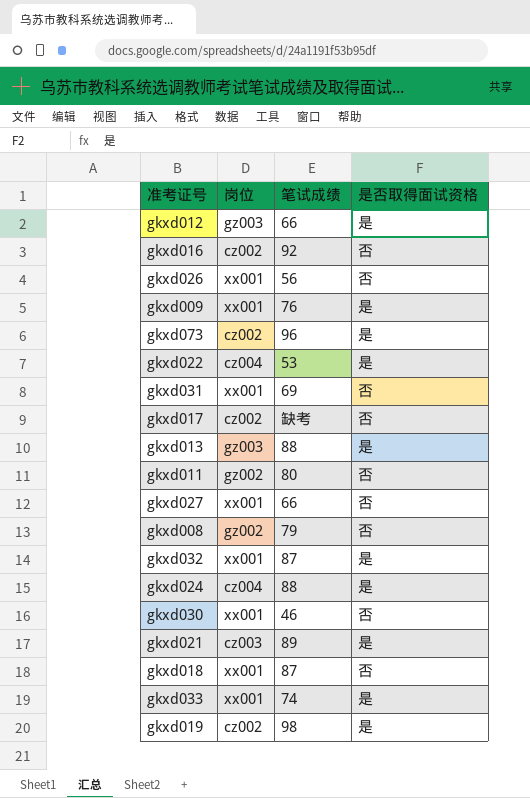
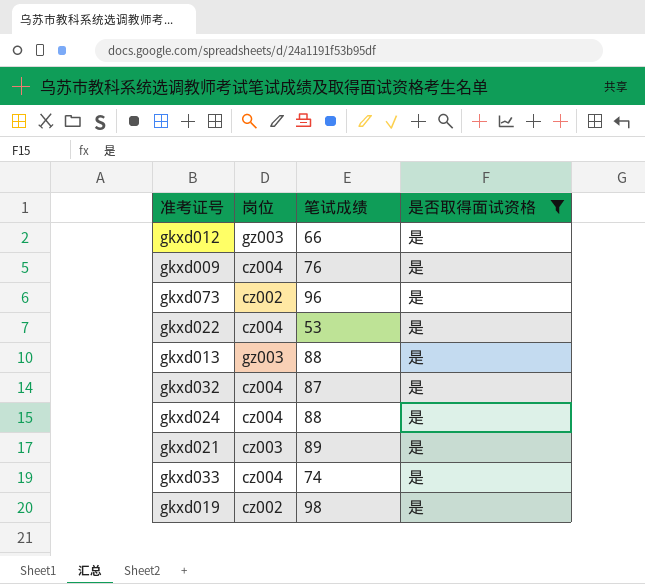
filter: none -> 是否取得面试资格 = 是
gkxd009 | 岗位: xx001 -> cz004
gkxd032 | 岗位: xx001 -> cz004
gkxd033 | 岗位: xx001 -> cz004

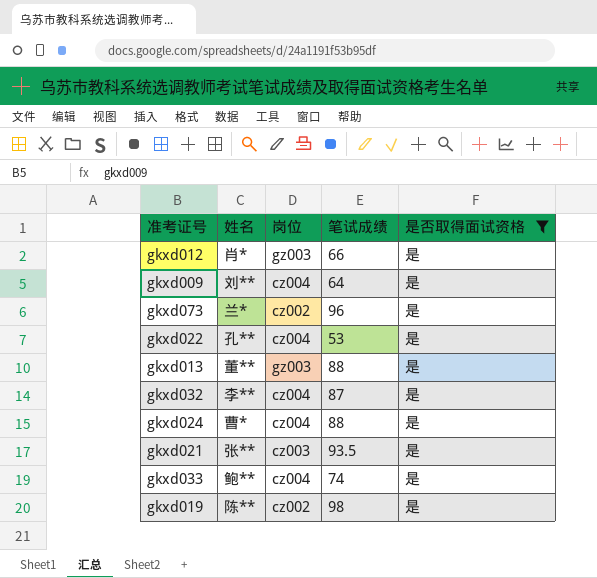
column 姓名 | position: none -> 2
gkxd009 | 笔试成绩: 76 -> 64
gkxd021 | 笔试成绩: 89 -> 93.5

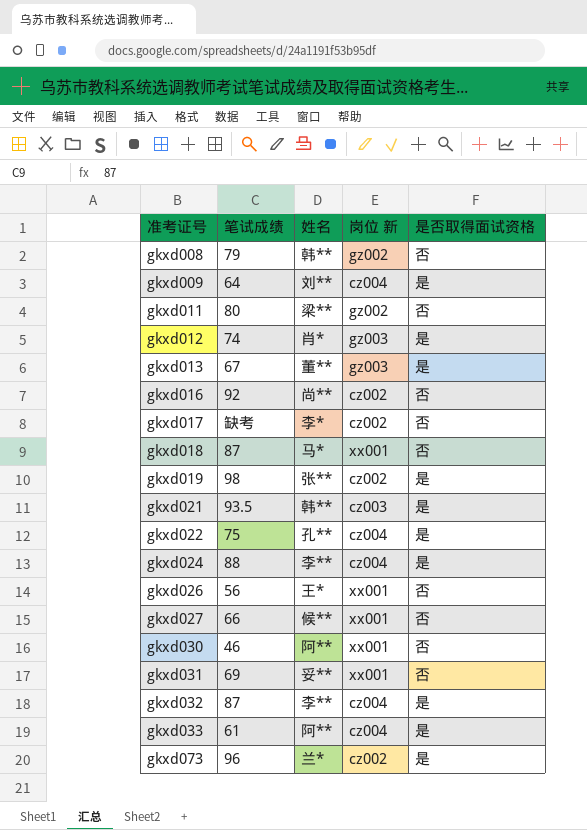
filter: 是否取得面试资格 = 是 -> none
row order: none -> 准考证号 ascending
column 笔试成绩 | position: 4 -> 2
column name: 岗位 -> 岗位 新
gkxd012 | 笔试成绩: 66 -> 74
gkxd013 | 笔试成绩: 88 -> 67
gkxd019 | 姓名: 陈** -> 张**
gkxd021 | 姓名: 张** -> 韩**
gkxd022 | 笔试成绩: 53 -> 75
gkxd024 | 姓名: 曹* -> 李**
gkxd033 | 笔试成绩: 74 -> 61
gkxd033 | 姓名: 鲍** -> 阿**

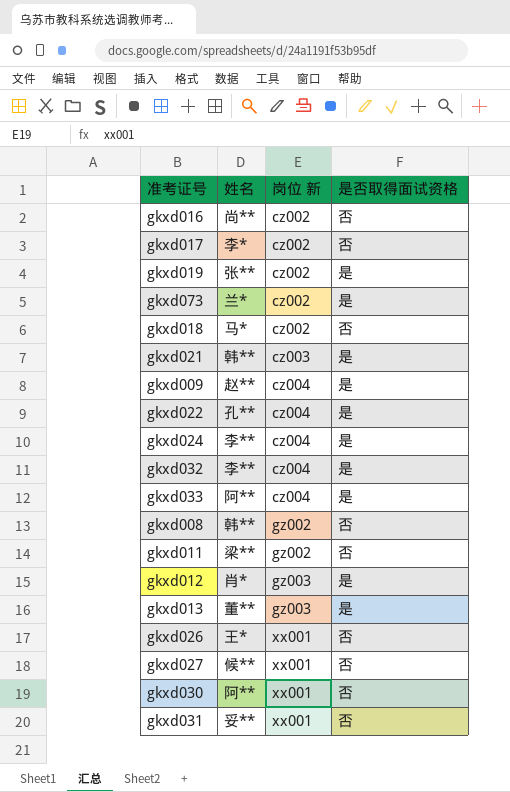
row order: 准考证号 ascending -> 岗位 新 ascending
column 笔试成绩 | position: 2 -> none
gkxd018 | 岗位 新: xx001 -> cz002
gkxd009 | 姓名: 刘** -> 赵**

